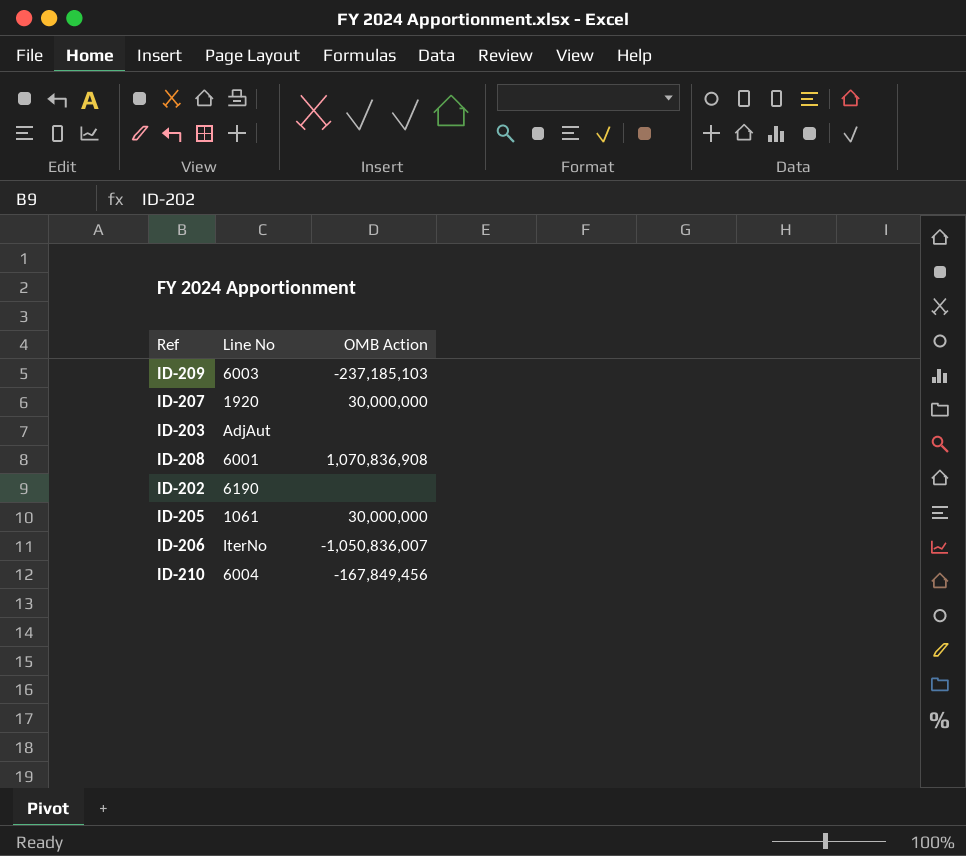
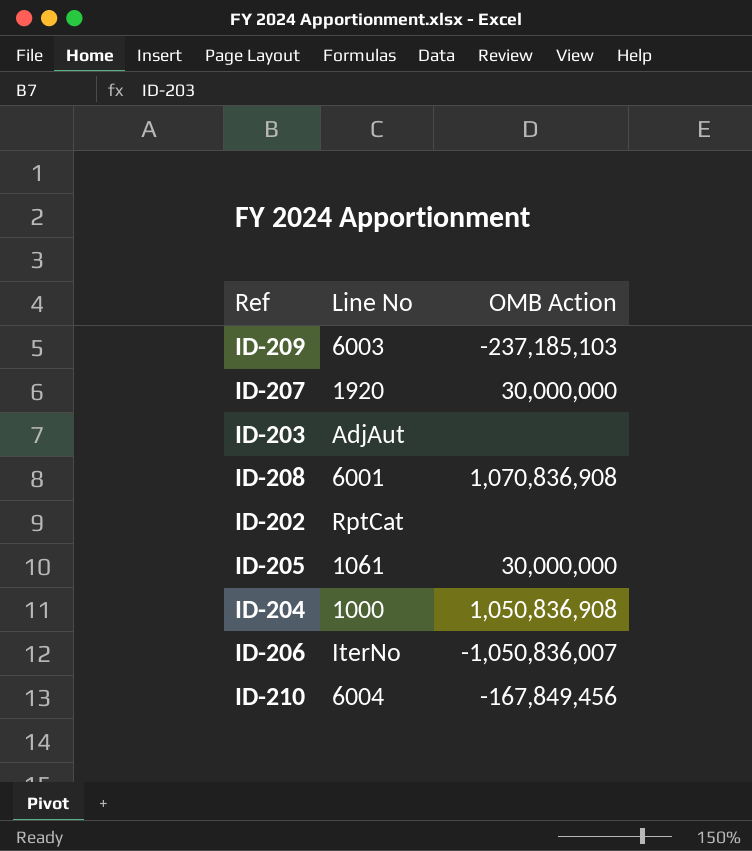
ID-202 | Line No: 6190 -> RptCat
row ID-204: none -> 1000 | 1,050,836,908

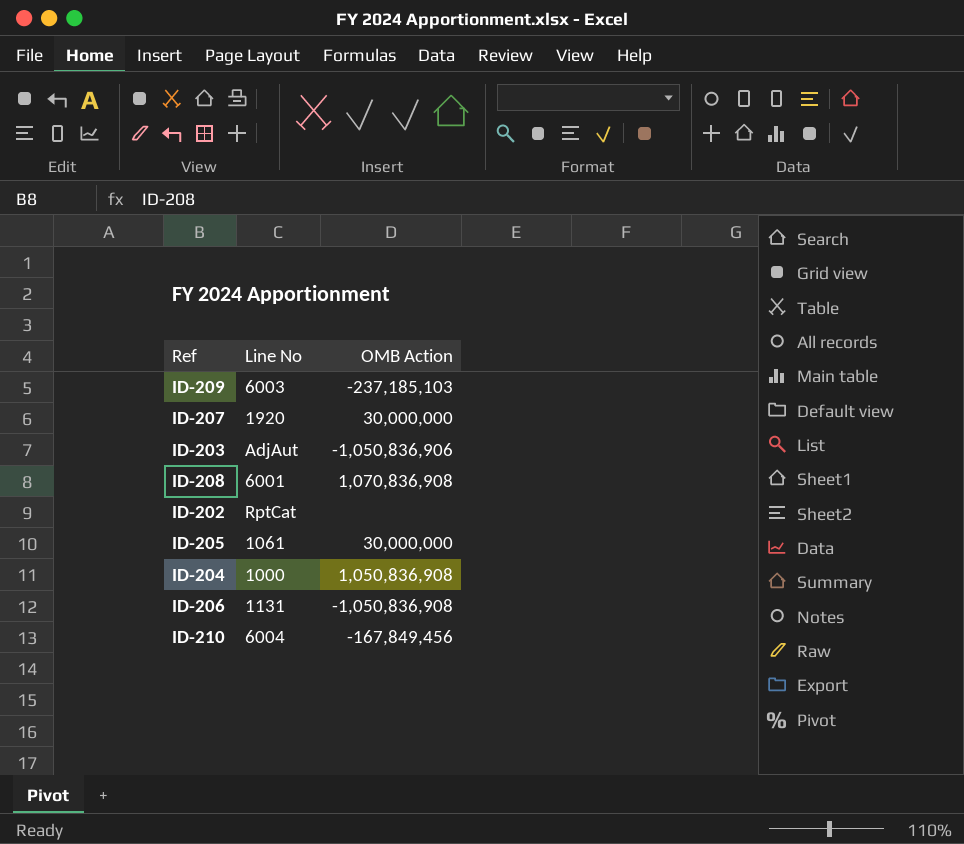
ID-203 | OMB Action: none -> -1,050,836,906
ID-206 | Line No: IterNo -> 1131
ID-206 | OMB Action: -1,050,836,007 -> -1,050,836,908

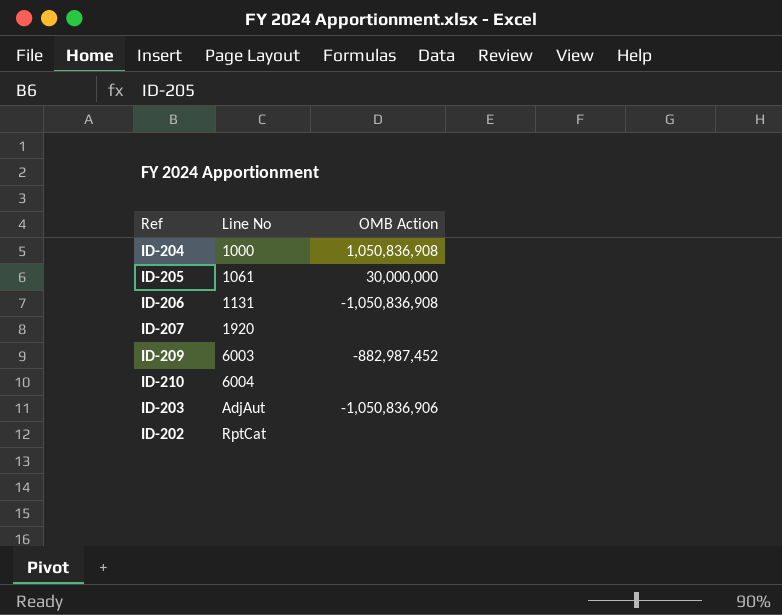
row order: none -> Line No ascending
row ID-208: 6001 | 1,070,836,908 -> none
ID-207 | OMB Action: 30,000,000 -> none
ID-209 | OMB Action: -237,185,103 -> -882,987,452
ID-210 | OMB Action: -167,849,456 -> none

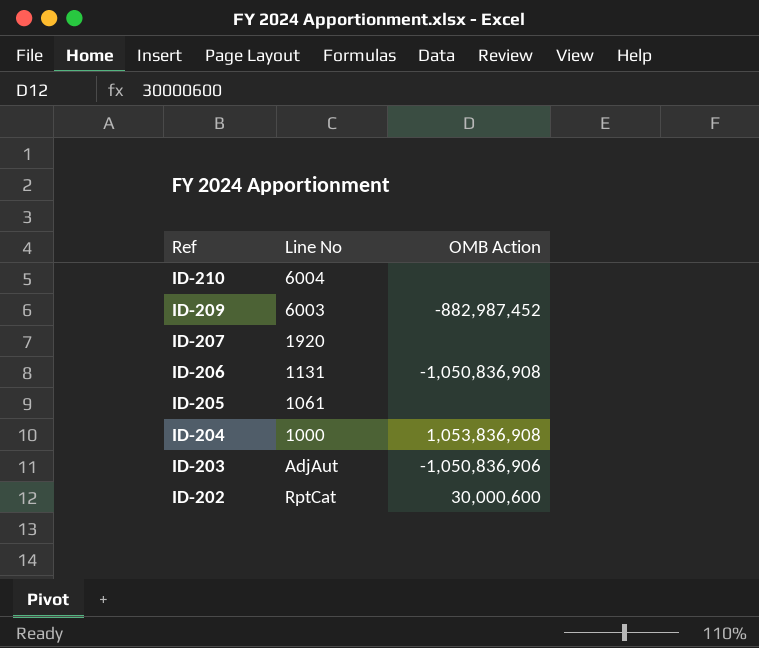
row order: Line No ascending -> Ref descending
ID-205 | OMB Action: 30,000,000 -> none
ID-204 | OMB Action: 1,050,836,908 -> 1,053,836,908
ID-202 | OMB Action: none -> 30,000,600

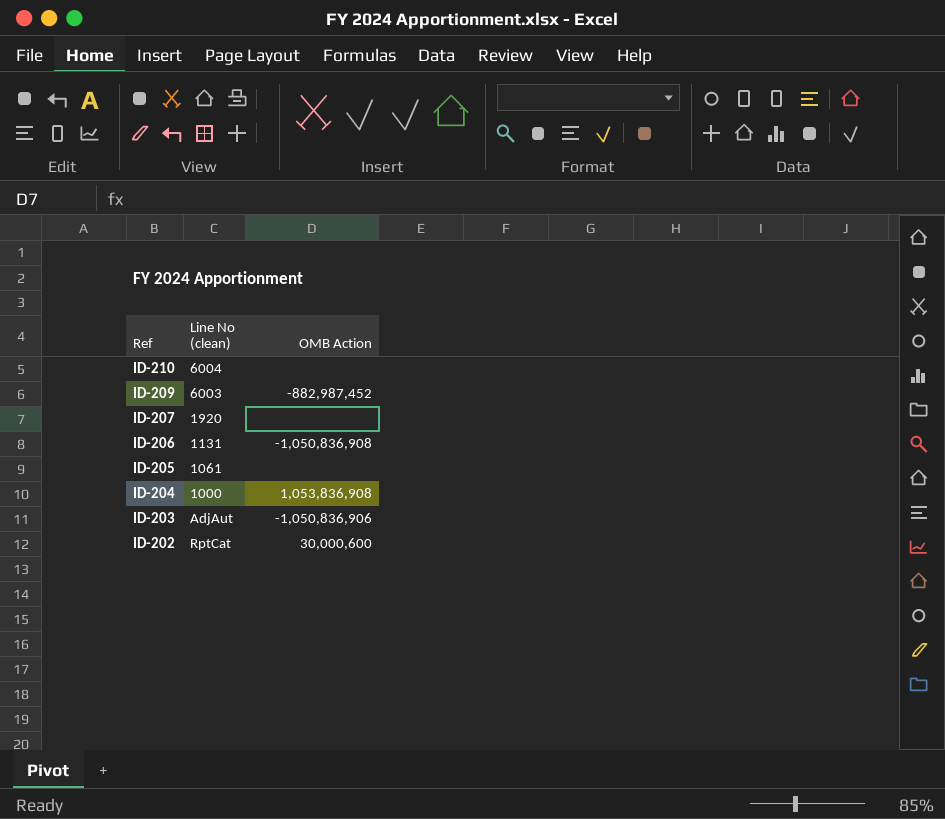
column name: Line No -> Line No (clean)

